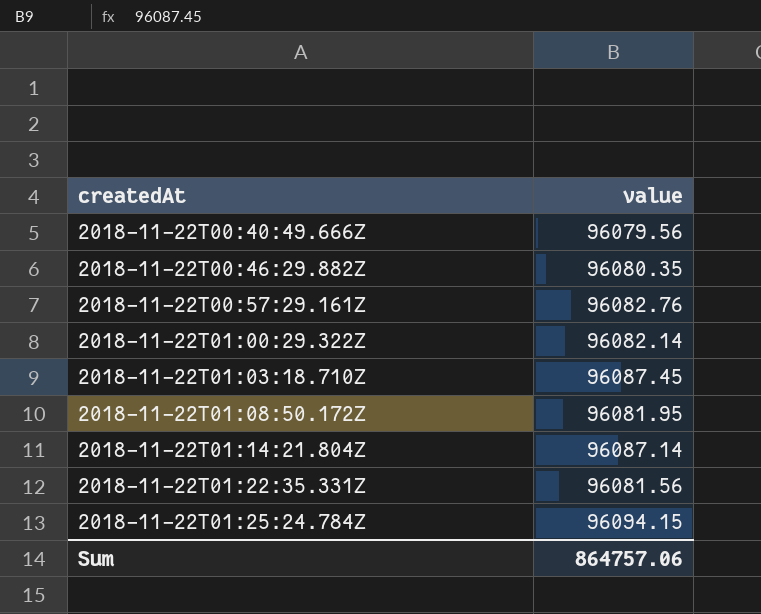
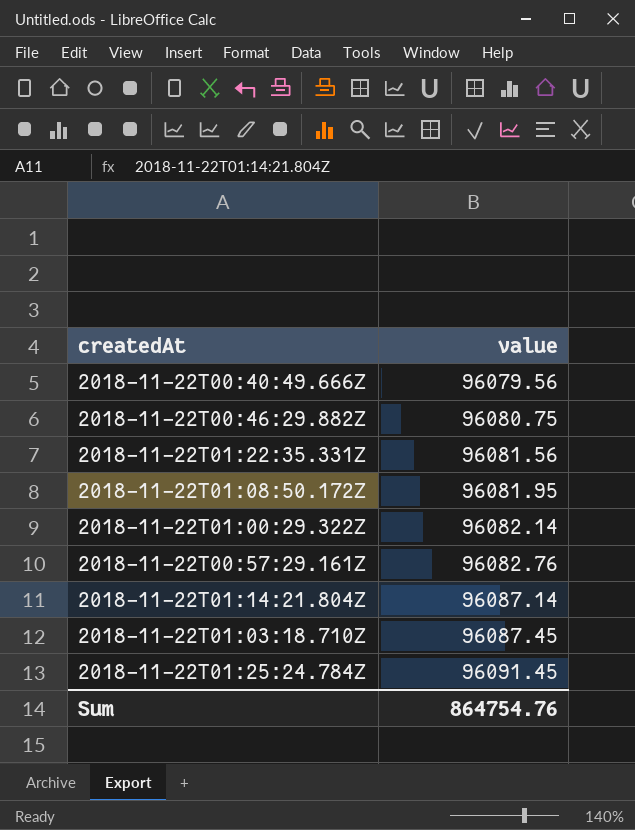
row order: createdAt ascending -> value ascending
2018-11-22T00:46:29.882Z | value: 96080.35 -> 96080.75
2018-11-22T01:25:24.784Z | value: 96094.15 -> 96091.45
Sum | value: 864757.06 -> 864754.76

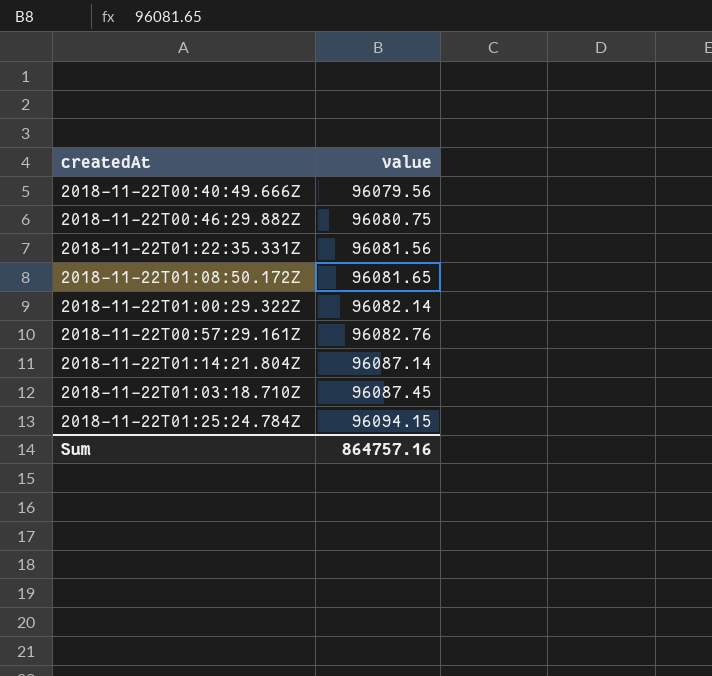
2018-11-22T01:08:50.172Z | value: 96081.95 -> 96081.65
2018-11-22T01:25:24.784Z | value: 96091.45 -> 96094.15
Sum | value: 864754.76 -> 864757.16

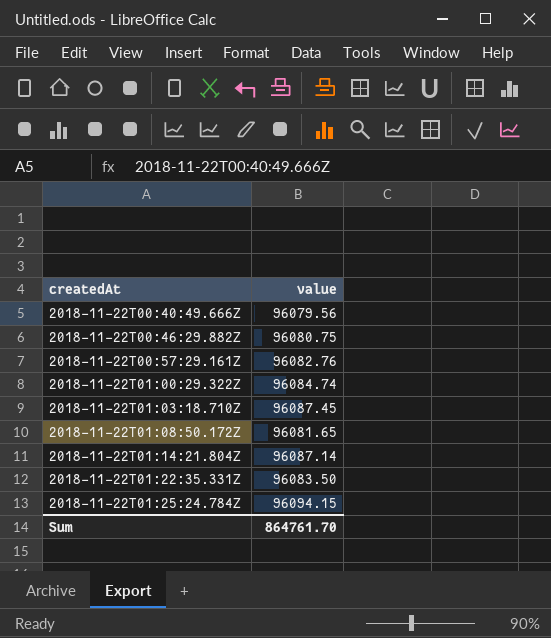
row order: value ascending -> createdAt ascending
2018-11-22T01:00:29.322Z | value: 96082.14 -> 96084.74
2018-11-22T01:22:35.331Z | value: 96081.56 -> 96083.50
Sum | value: 864757.16 -> 864761.70

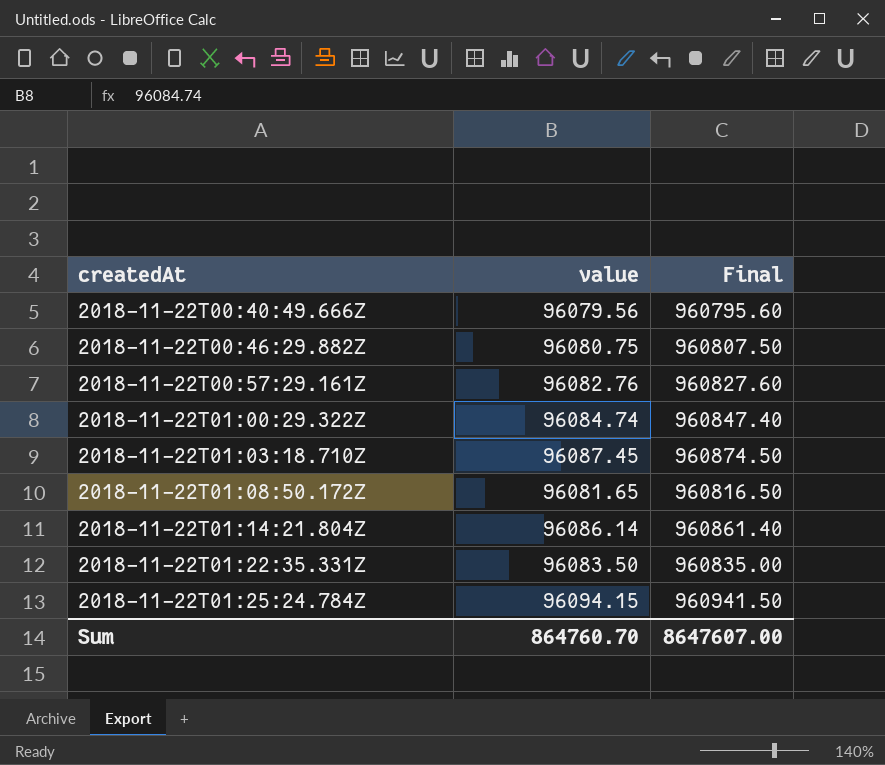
column Final | formula: none -> [value] * 10
2018-11-22T01:14:21.804Z | value: 96087.14 -> 96086.14
Sum | value: 864761.70 -> 864760.70

